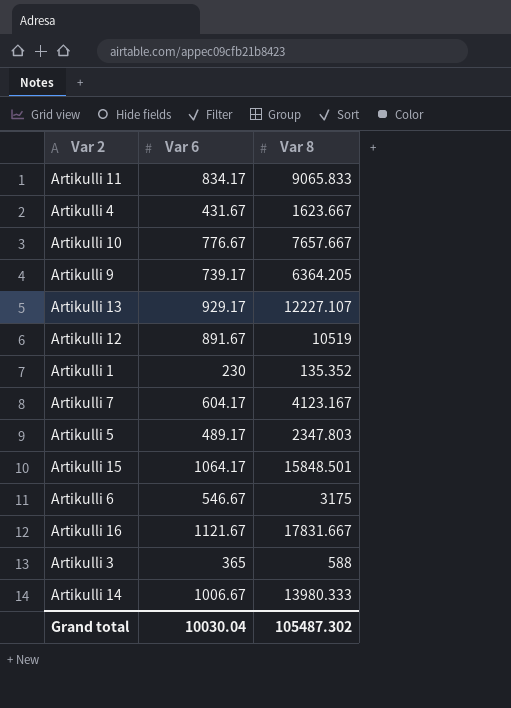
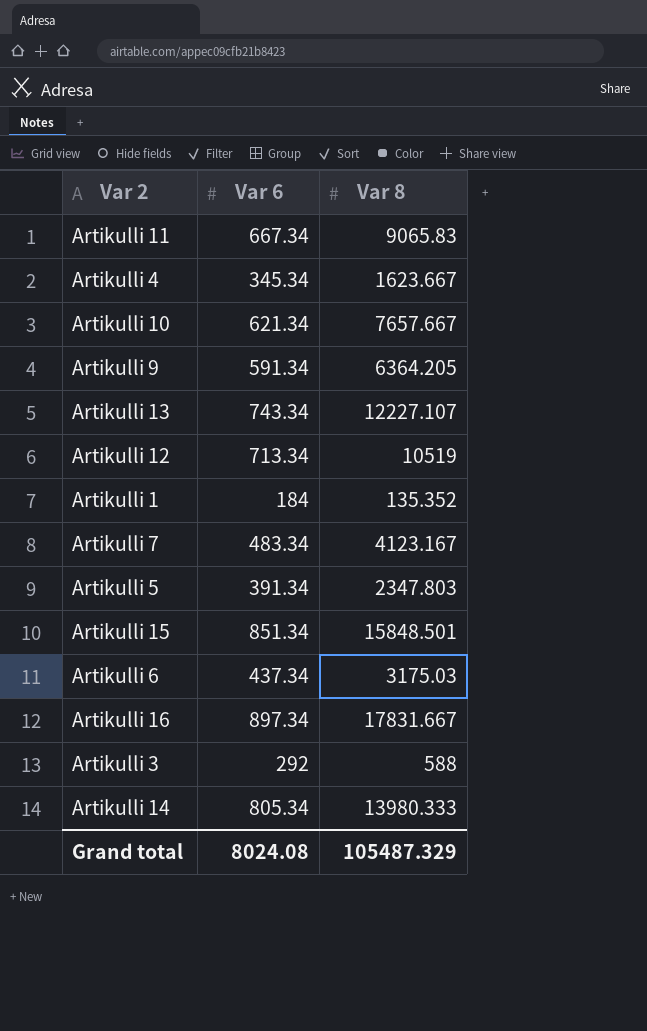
Artikulli 11 | Var 6: 834.17 -> 667.34
Artikulli 11 | Var 8: 9065.833 -> 9065.83
Artikulli 4 | Var 6: 431.67 -> 345.34
Artikulli 10 | Var 6: 776.67 -> 621.34
Artikulli 9 | Var 6: 739.17 -> 591.34
Artikulli 13 | Var 6: 929.17 -> 743.34
Artikulli 12 | Var 6: 891.67 -> 713.34
Artikulli 1 | Var 6: 230 -> 184
Artikulli 7 | Var 6: 604.17 -> 483.34
Artikulli 5 | Var 6: 489.17 -> 391.34
Artikulli 15 | Var 6: 1064.17 -> 851.34
Artikulli 6 | Var 6: 546.67 -> 437.34
Artikulli 6 | Var 8: 3175 -> 3175.03
Artikulli 16 | Var 6: 1121.67 -> 897.34
Artikulli 3 | Var 6: 365 -> 292
Artikulli 14 | Var 6: 1006.67 -> 805.34
Grand total | Var 6: 10030.04 -> 8024.08
Grand total | Var 8: 105487.302 -> 105487.329

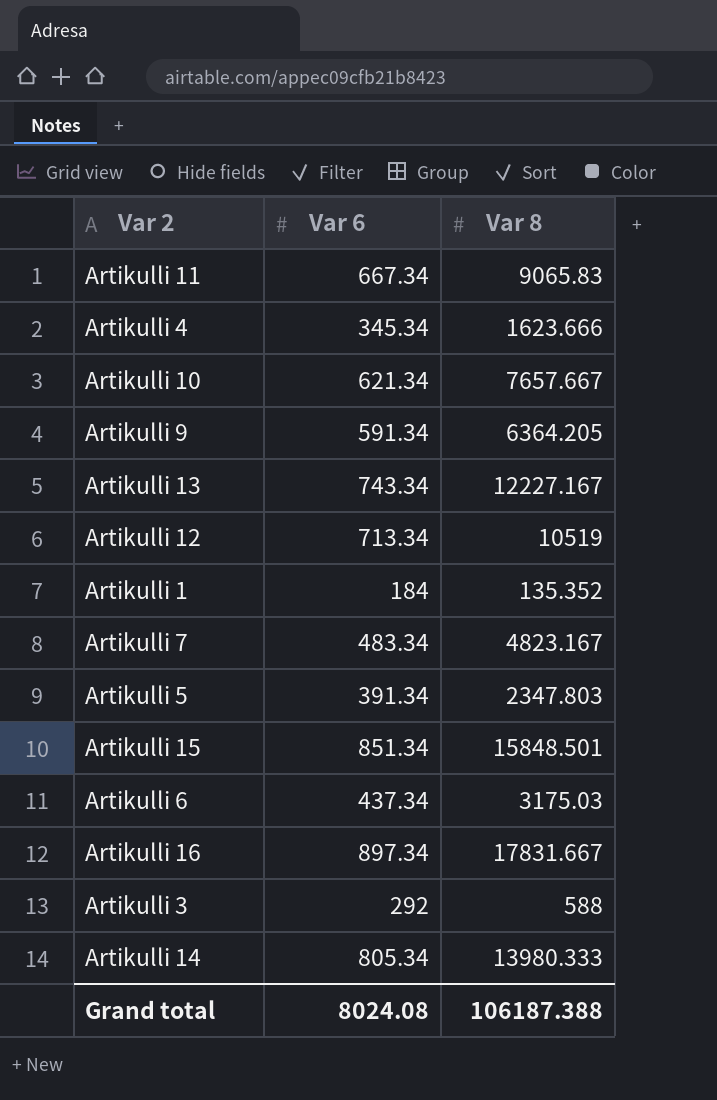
Artikulli 4 | Var 8: 1623.667 -> 1623.666
Artikulli 13 | Var 8: 12227.107 -> 12227.167
Artikulli 7 | Var 8: 4123.167 -> 4823.167
Grand total | Var 8: 105487.329 -> 106187.388

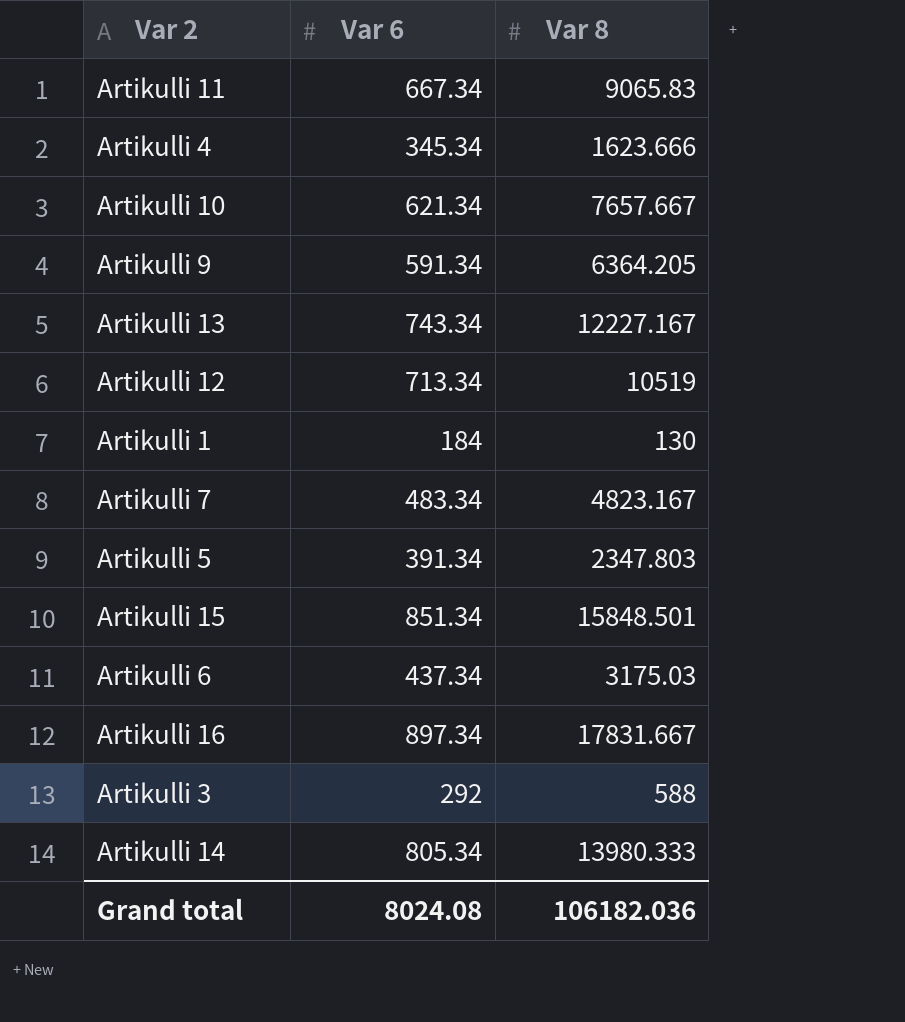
Artikulli 1 | Var 8: 135.352 -> 130
Grand total | Var 8: 106187.388 -> 106182.036

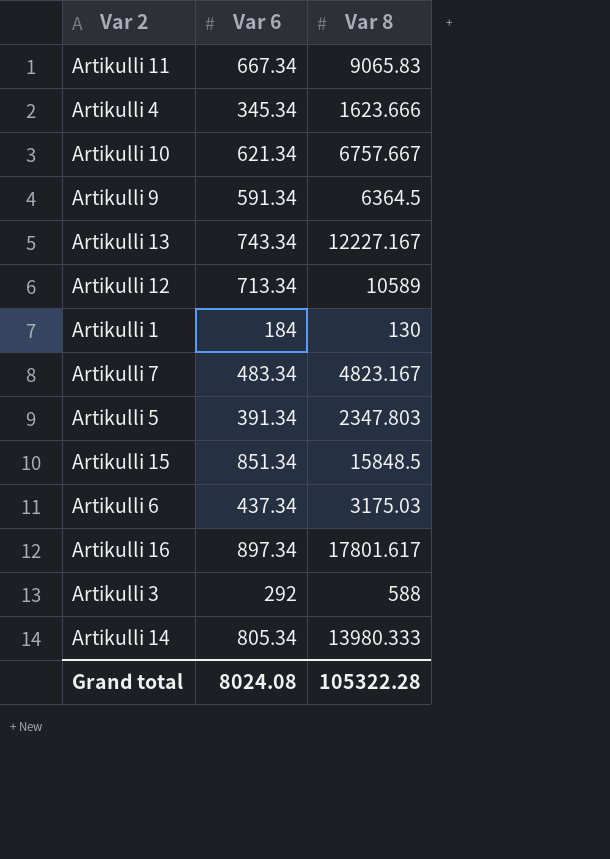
Artikulli 10 | Var 8: 7657.667 -> 6757.667
Artikulli 9 | Var 8: 6364.205 -> 6364.5
Artikulli 12 | Var 8: 10519 -> 10589
Artikulli 15 | Var 8: 15848.501 -> 15848.5
Artikulli 16 | Var 8: 17831.667 -> 17801.617
Grand total | Var 8: 106182.036 -> 105322.28

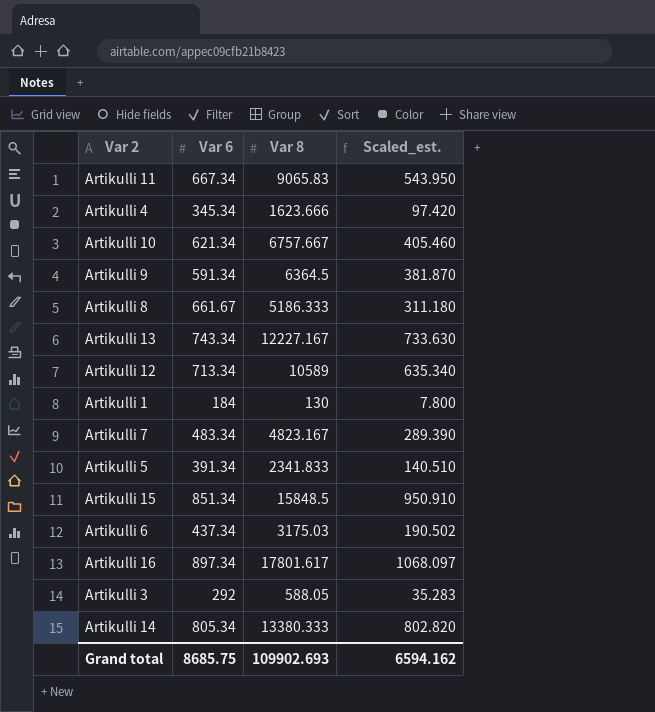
column Scaled_est. | formula: none -> [Var 8] * 0.06
row Artikulli 8: none -> 661.67 | 5186.333 | 311.180
Artikulli 5 | Var 8: 2347.803 -> 2341.833
Artikulli 3 | Var 8: 588 -> 588.05
Artikulli 14 | Var 8: 13980.333 -> 13380.333
Grand total | Var 6: 8024.08 -> 8685.75
Grand total | Var 8: 105322.28 -> 109902.693

